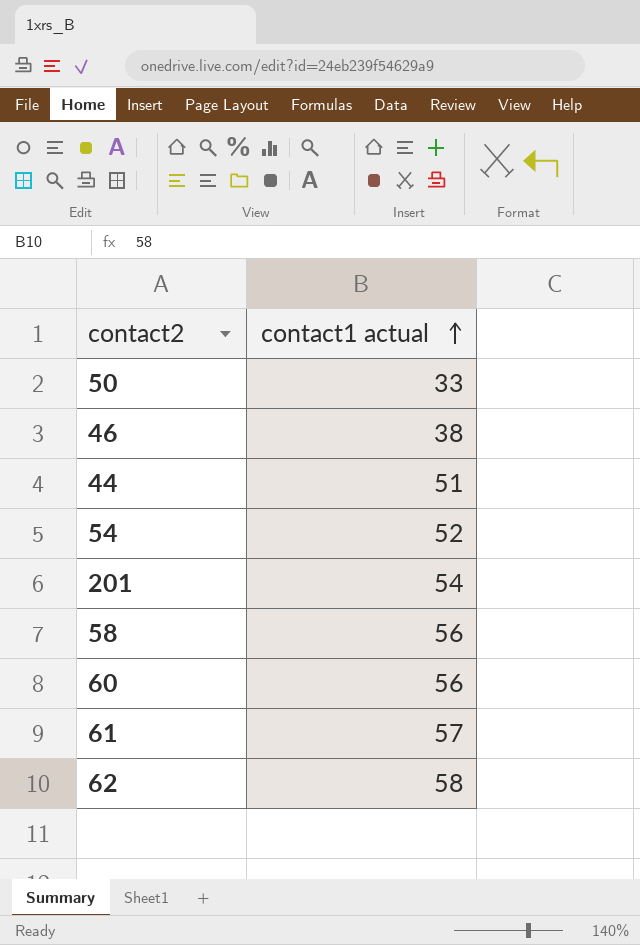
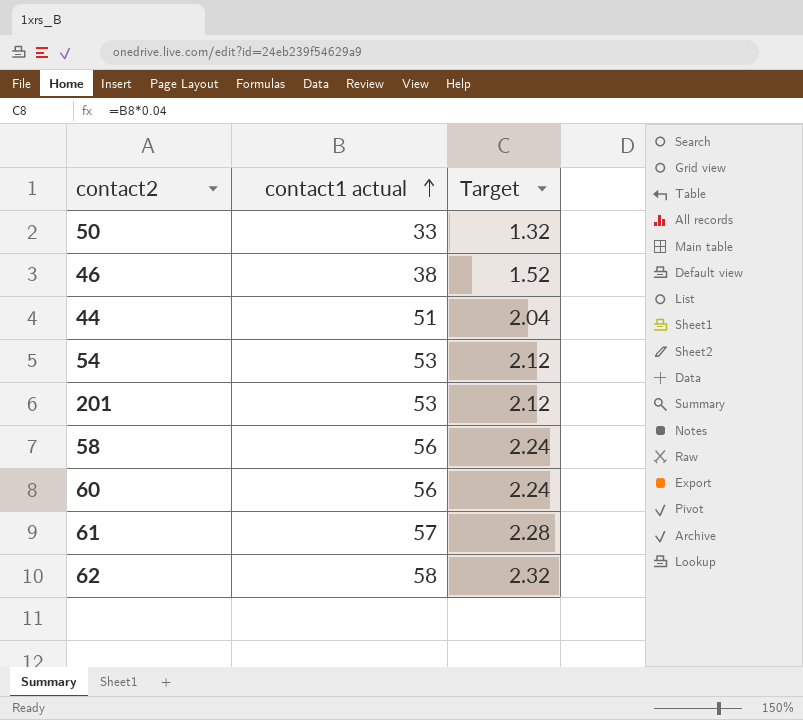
column Target | formula: none -> [contact1 actual] * 0.04
54 | contact1 actual: 52 -> 53
201 | contact1 actual: 54 -> 53

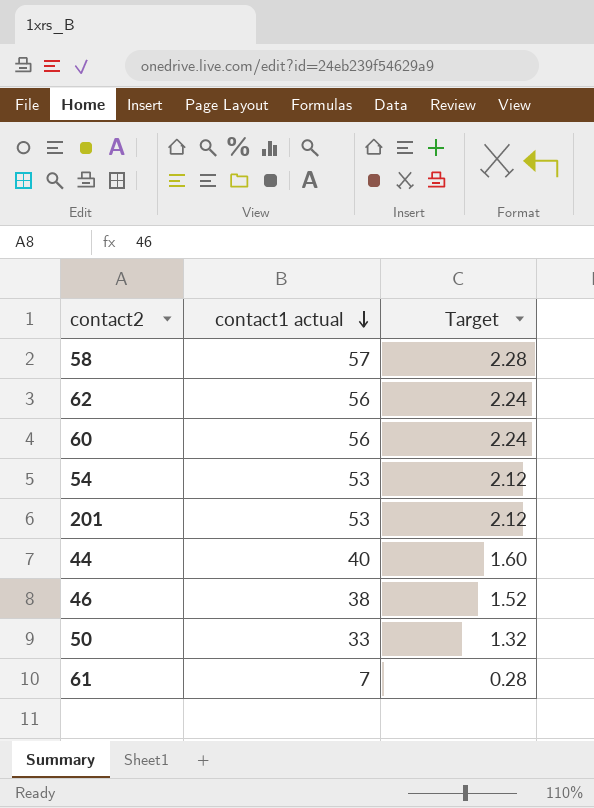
row order: contact1 actual ascending -> contact1 actual descending
58 | contact1 actual: 56 -> 57
58 | Target: 2.24 -> 2.28
62 | contact1 actual: 58 -> 56
62 | Target: 2.32 -> 2.24
44 | contact1 actual: 51 -> 40
44 | Target: 2.04 -> 1.60
61 | contact1 actual: 57 -> 7
61 | Target: 2.28 -> 0.28

